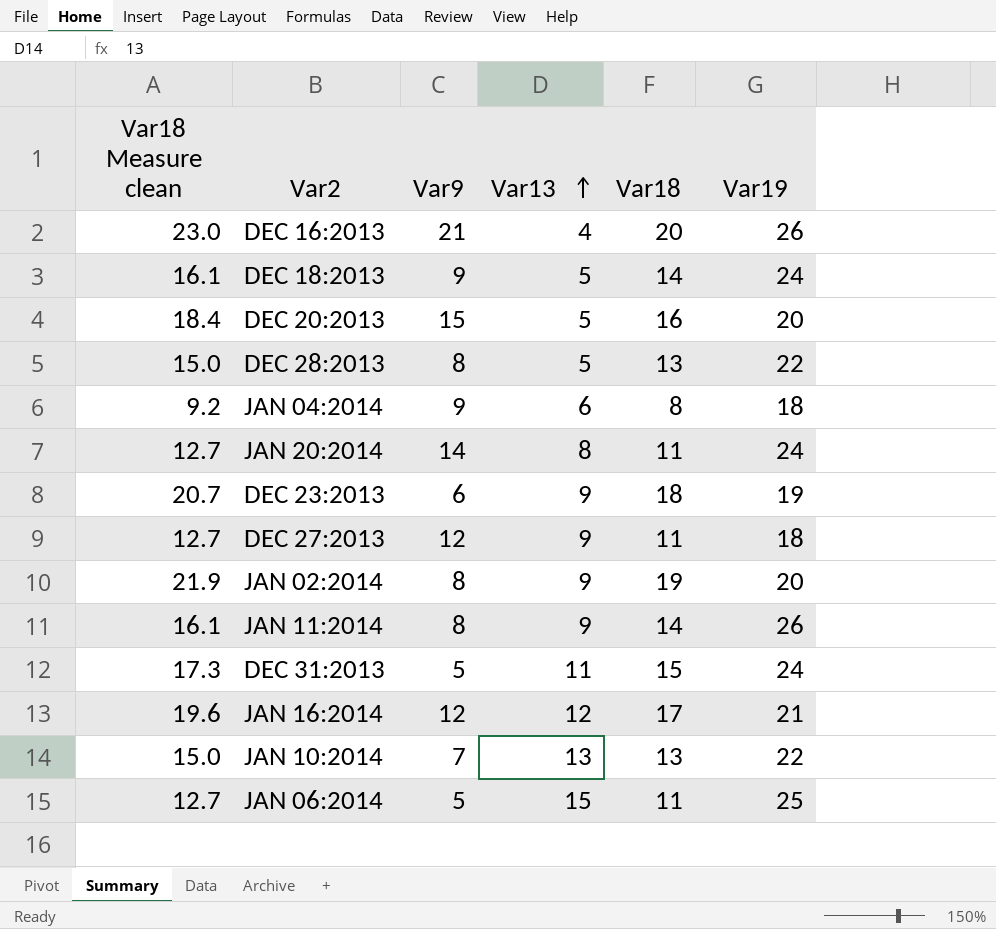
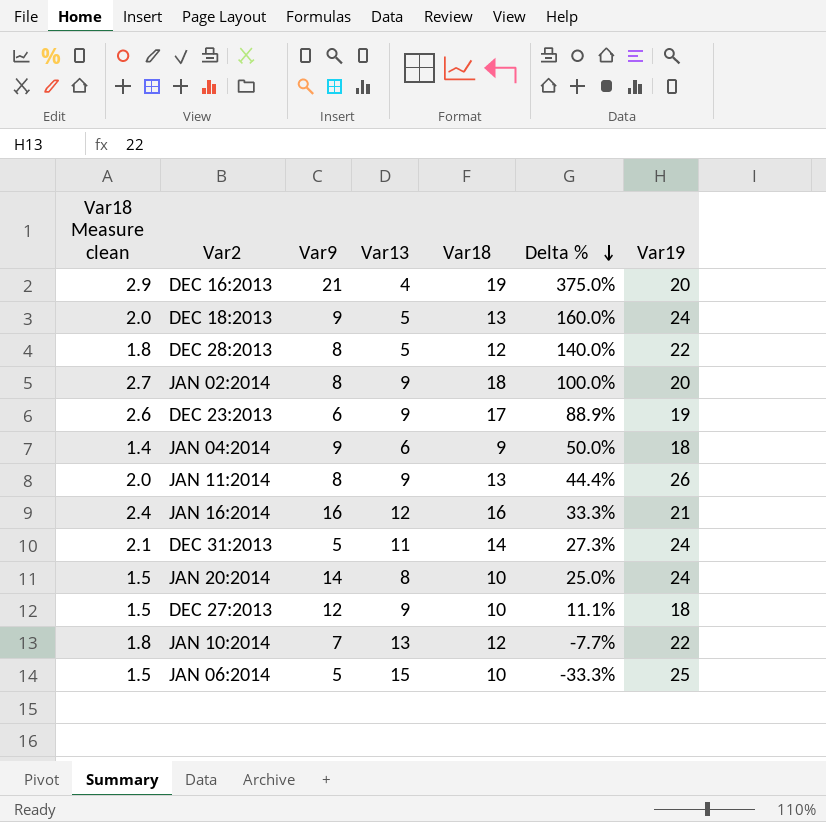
row order: Var13 ascending -> Delta % descending
column Var18 Measure clean | formula: [Var18] * 1.15 -> [Var18] * 0.15
column Delta % | formula: none -> ([Var18] - [Var13]) / [Var13]
row DEC 20:2013: 18.4 | 15 | 5 | 16 | 20 -> none
DEC 16:2013 | Var18: 20 -> 19
DEC 16:2013 | Var19: 26 -> 20
DEC 18:2013 | Var18: 14 -> 13
DEC 28:2013 | Var18: 13 -> 12
JAN 02:2014 | Var18: 19 -> 18
DEC 23:2013 | Var18: 18 -> 17
JAN 04:2014 | Var18: 8 -> 9
JAN 11:2014 | Var18: 14 -> 13
JAN 16:2014 | Var9: 12 -> 16
JAN 16:2014 | Var18: 17 -> 16
DEC 31:2013 | Var18: 15 -> 14
JAN 20:2014 | Var18: 11 -> 10
DEC 27:2013 | Var18: 11 -> 10
JAN 10:2014 | Var18: 13 -> 12
JAN 06:2014 | Var18: 11 -> 10

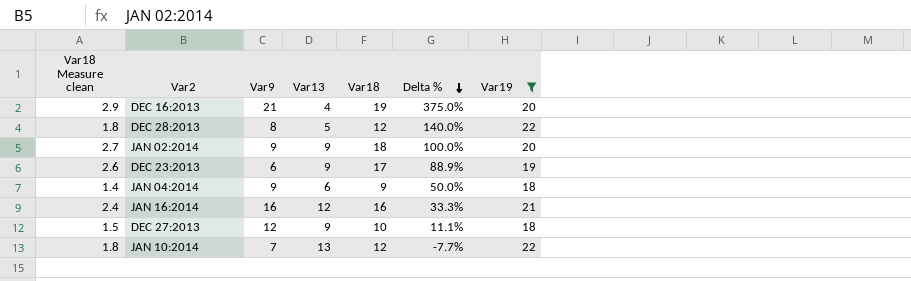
filter: none -> Var19 <= 22
JAN 02:2014 | Var9: 8 -> 9

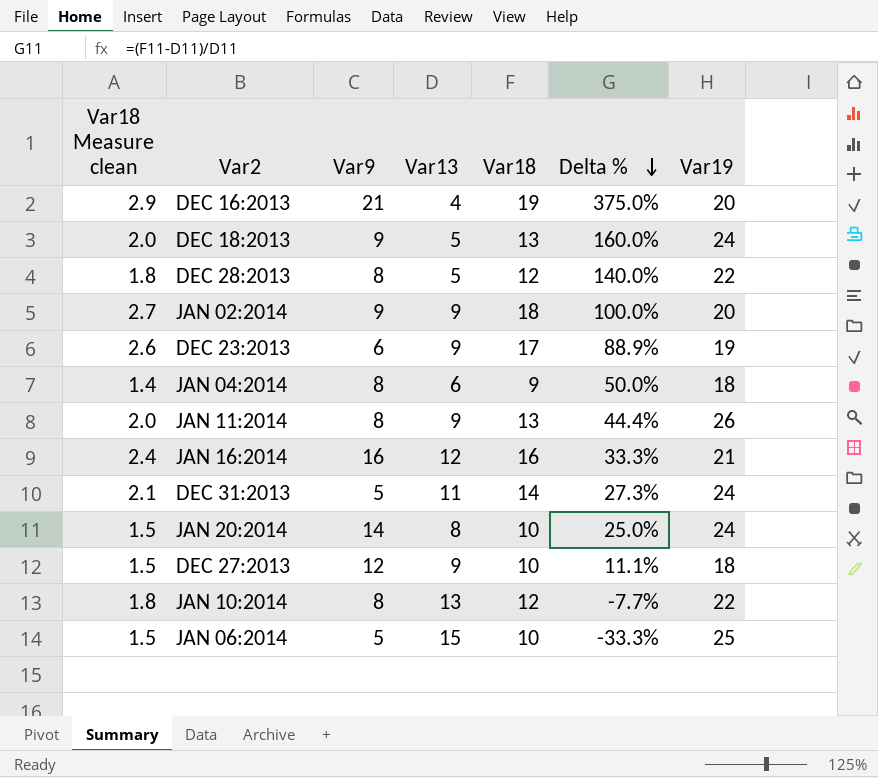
filter: Var19 <= 22 -> none
JAN 04:2014 | Var9: 9 -> 8
JAN 10:2014 | Var9: 7 -> 8

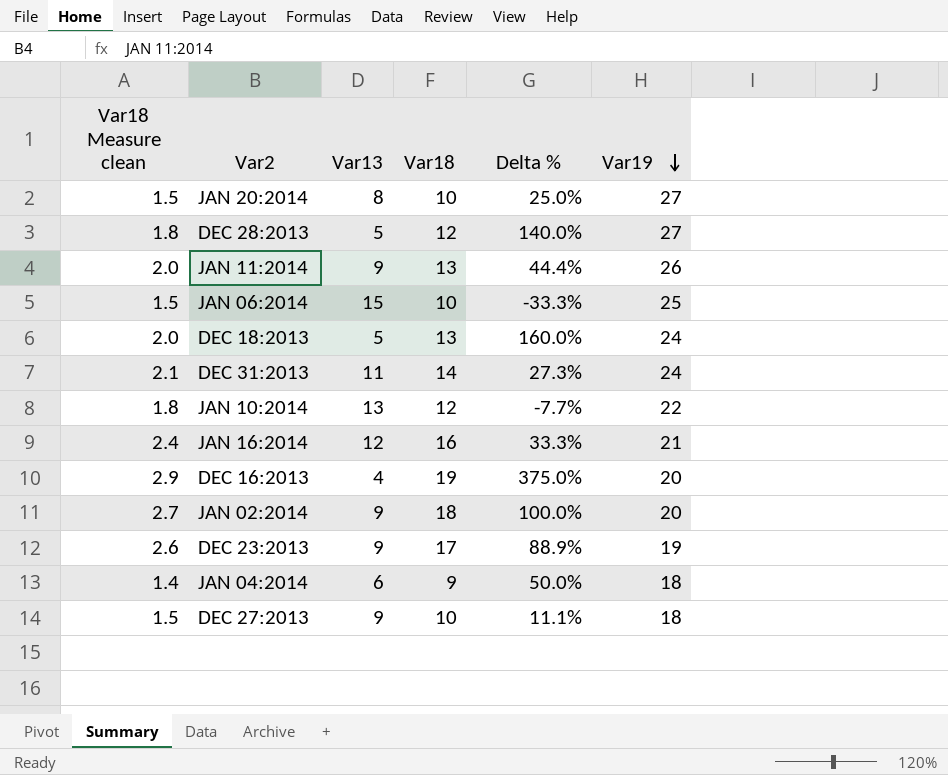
row order: Delta % descending -> Var19 descending
column Var9 | position: 3 -> none
JAN 20:2014 | Var19: 24 -> 27
DEC 28:2013 | Var19: 22 -> 27

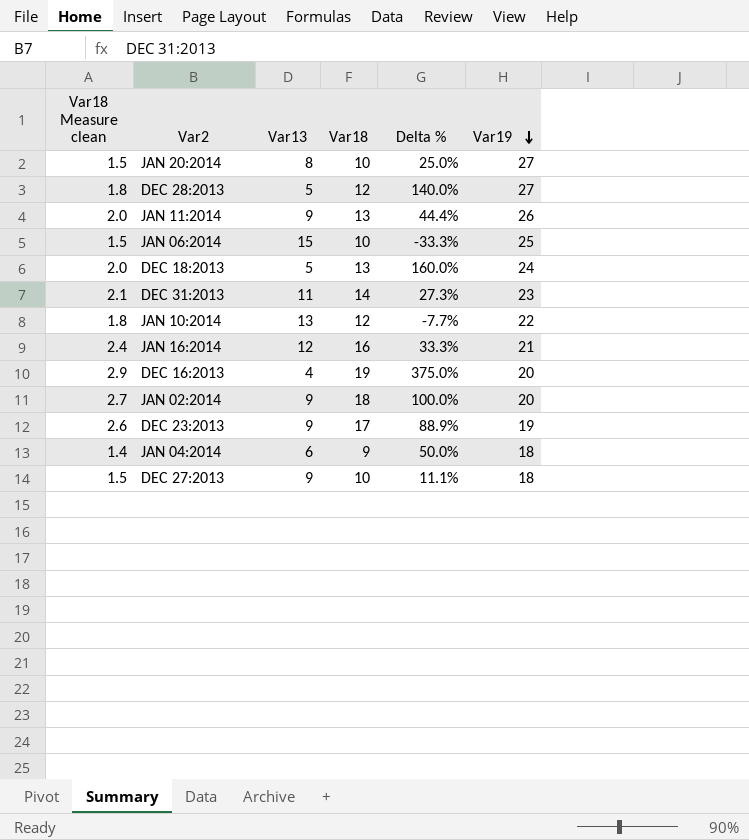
DEC 31:2013 | Var19: 24 -> 23

